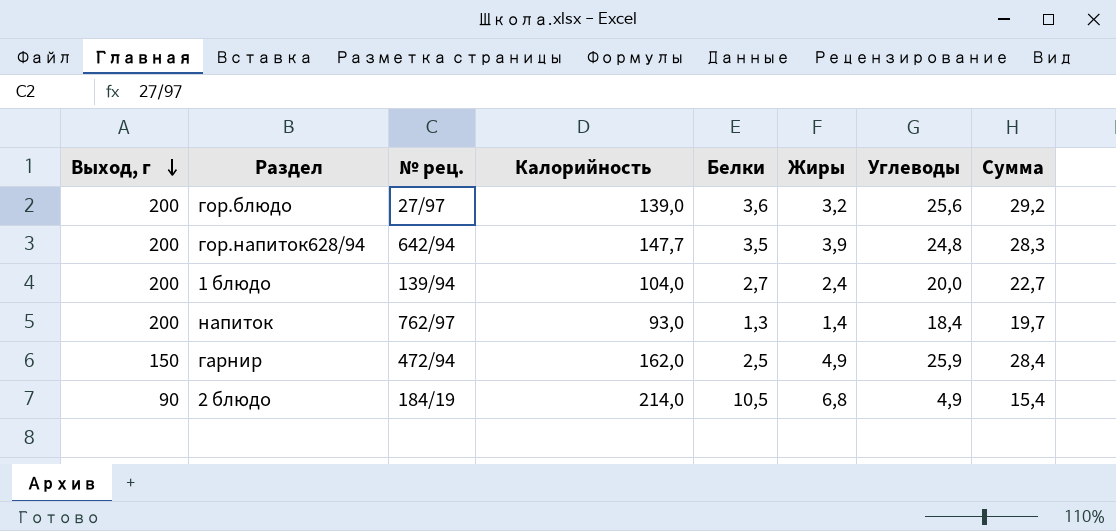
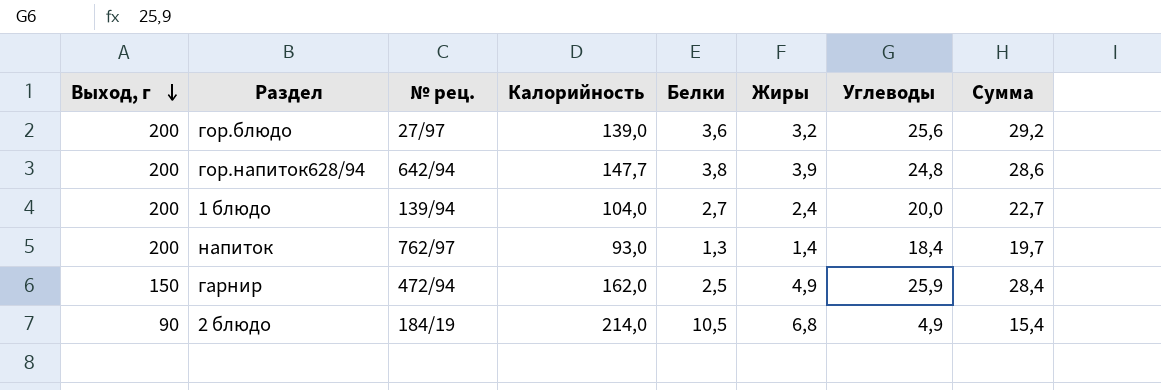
гор.напиток628/94 | Белки: 3,5 -> 3,8
гор.напиток628/94 | Сумма: 28,3 -> 28,6

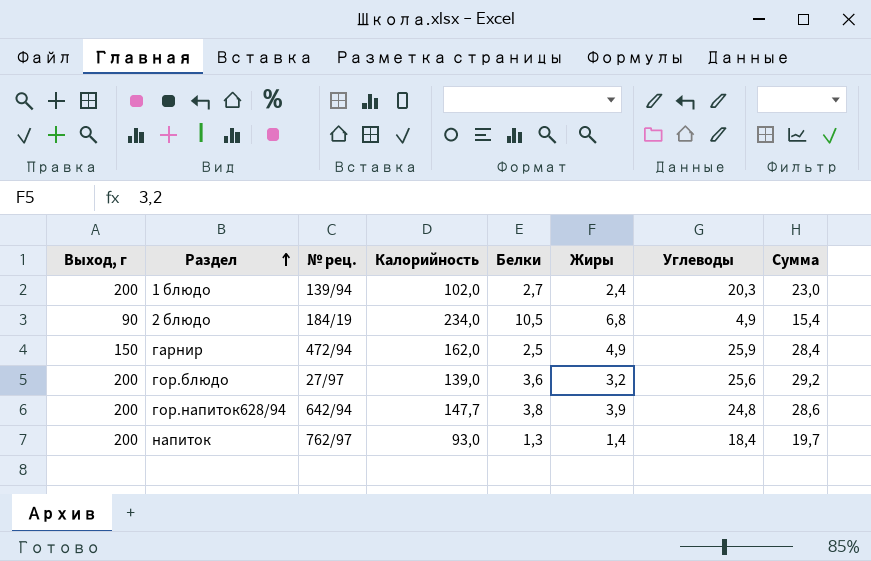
row order: Выход, г descending -> Раздел ascending
1 блюдо | Калорийность: 104,0 -> 102,0
1 блюдо | Углеводы: 20,0 -> 20,3
1 блюдо | Сумма: 22,7 -> 23,0
2 блюдо | Калорийность: 214,0 -> 234,0

